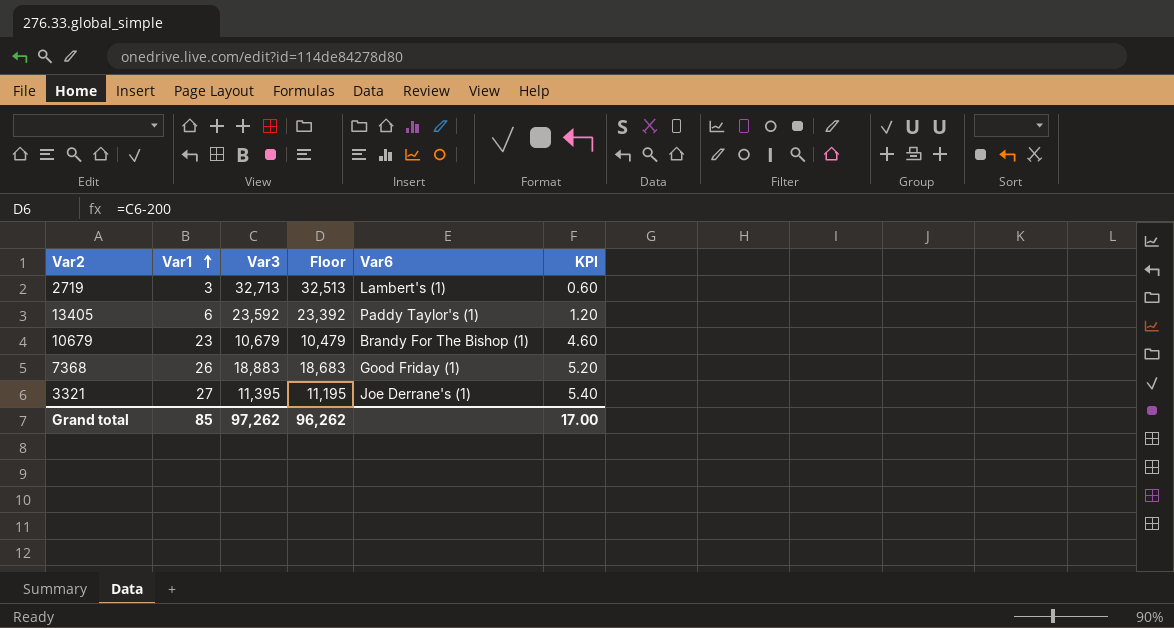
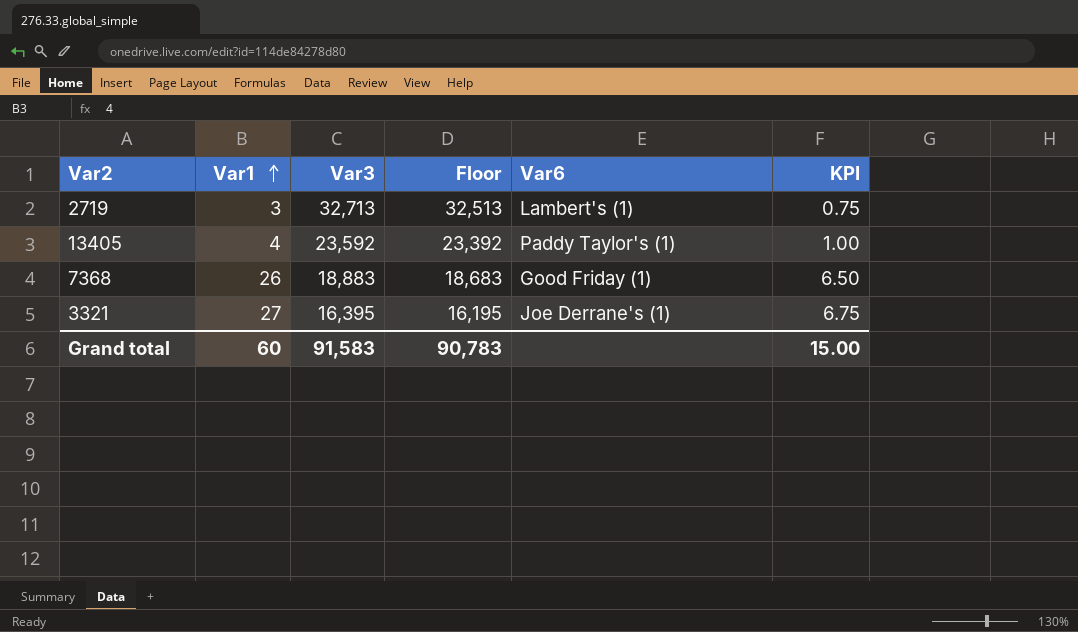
column KPI | formula: [Var1] * 0.2 -> [Var1] * 0.25
row 10679: 23 | 10,679 | 10,479 | Brandy For The Bishop (1) | 4.60 -> none
13405 | Var1: 6 -> 4
3321 | Var3: 11,395 -> 16,395
3321 | Floor: 11,195 -> 16,195
Grand total | Var1: 85 -> 60
Grand total | Var3: 97,262 -> 91,583
Grand total | Floor: 96,262 -> 90,783
Grand total | KPI: 17.00 -> 15.00

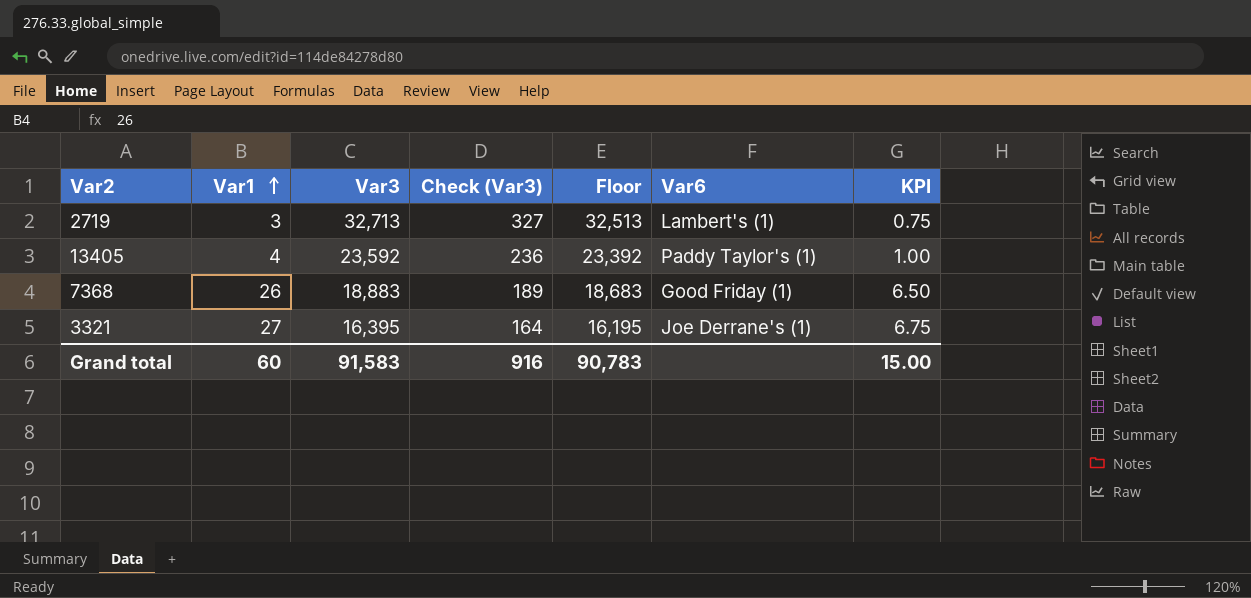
column Check (Var3) | formula: none -> [Var3] * 0.01

